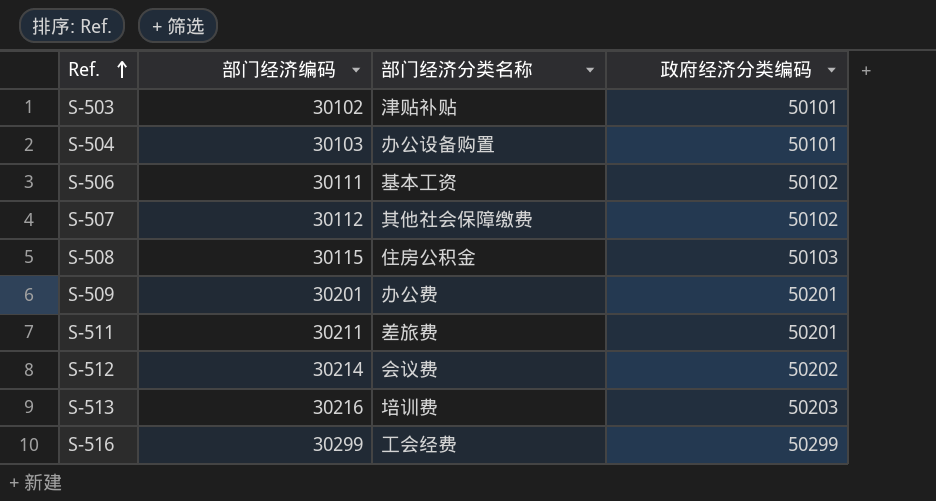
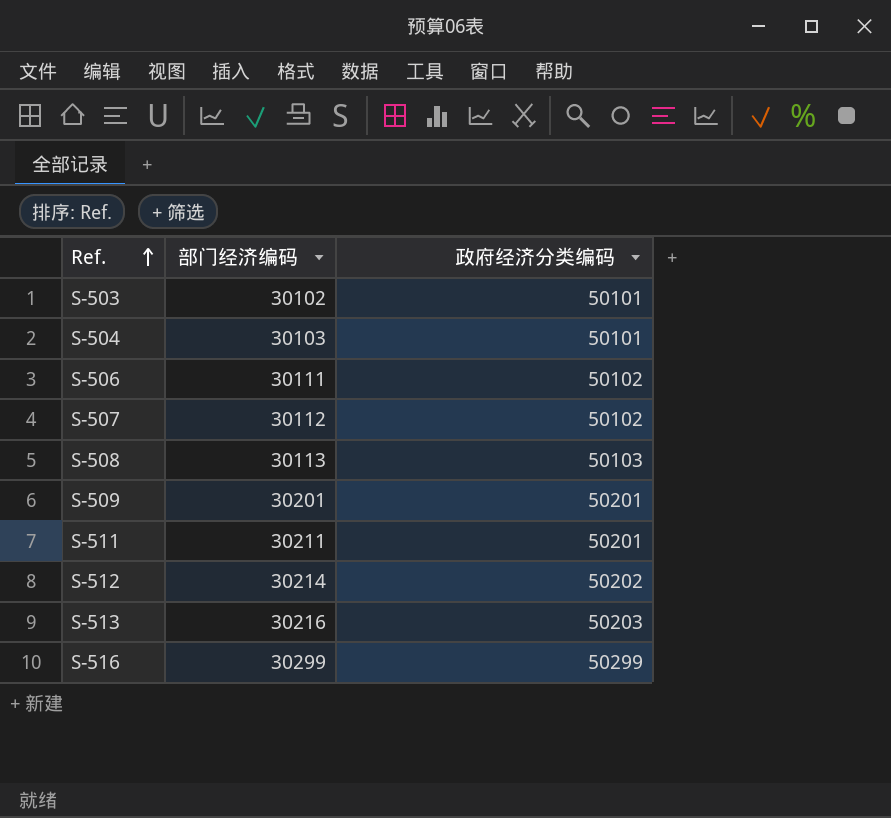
column 部门经济分类名称 | position: 3 -> none
S-508 | 部门经济编码: 30115 -> 30113

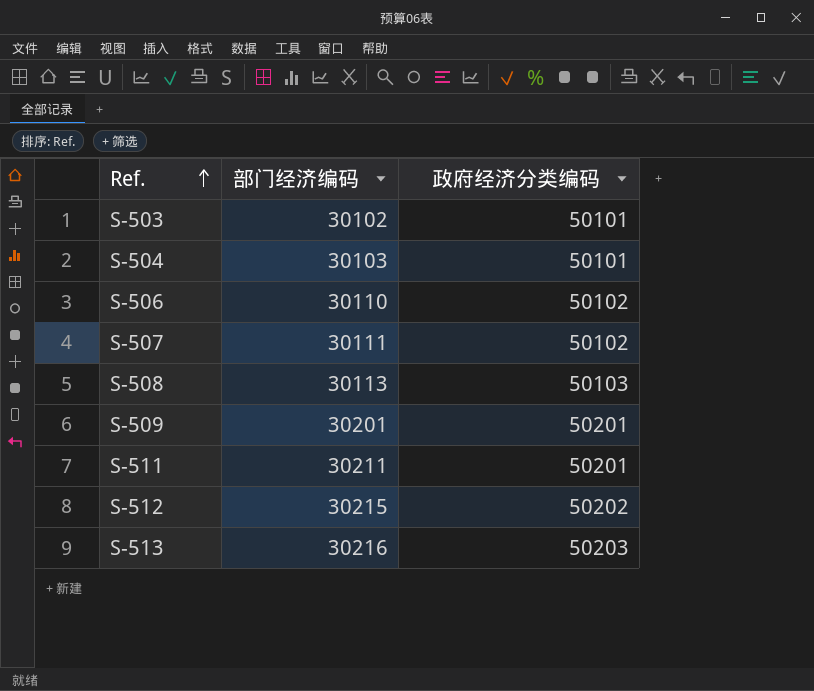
row S-516: 30299 | 50299 -> none
S-506 | 部门经济编码: 30111 -> 30110
S-507 | 部门经济编码: 30112 -> 30111
S-512 | 部门经济编码: 30214 -> 30215

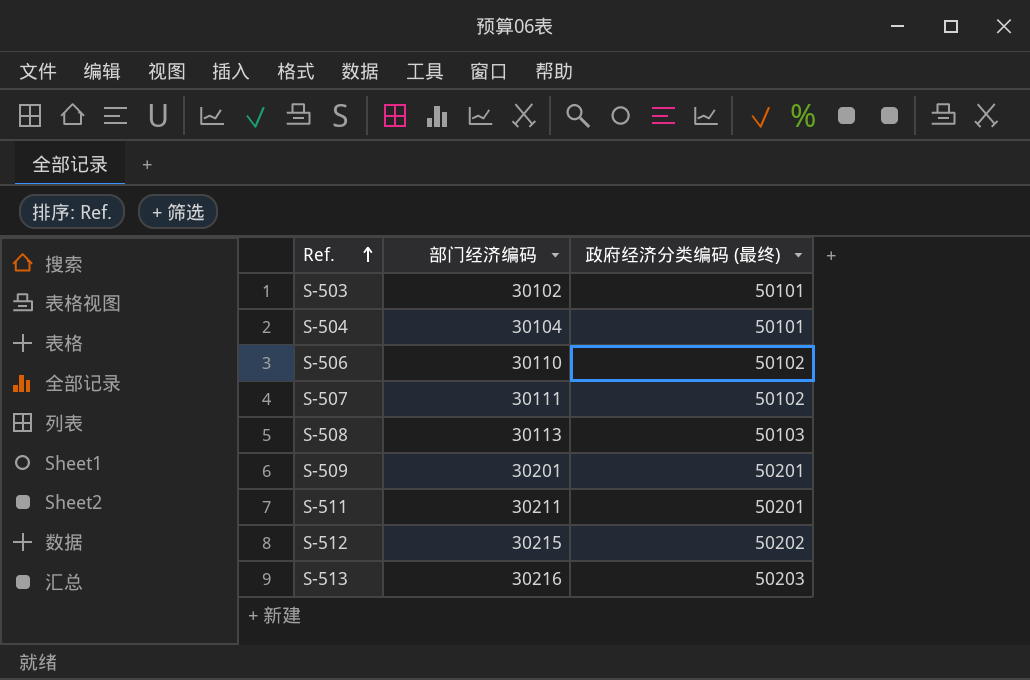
column name: 政府经济分类编码 -> 政府经济分类编码 (最终)
S-504 | 部门经济编码: 30103 -> 30104

